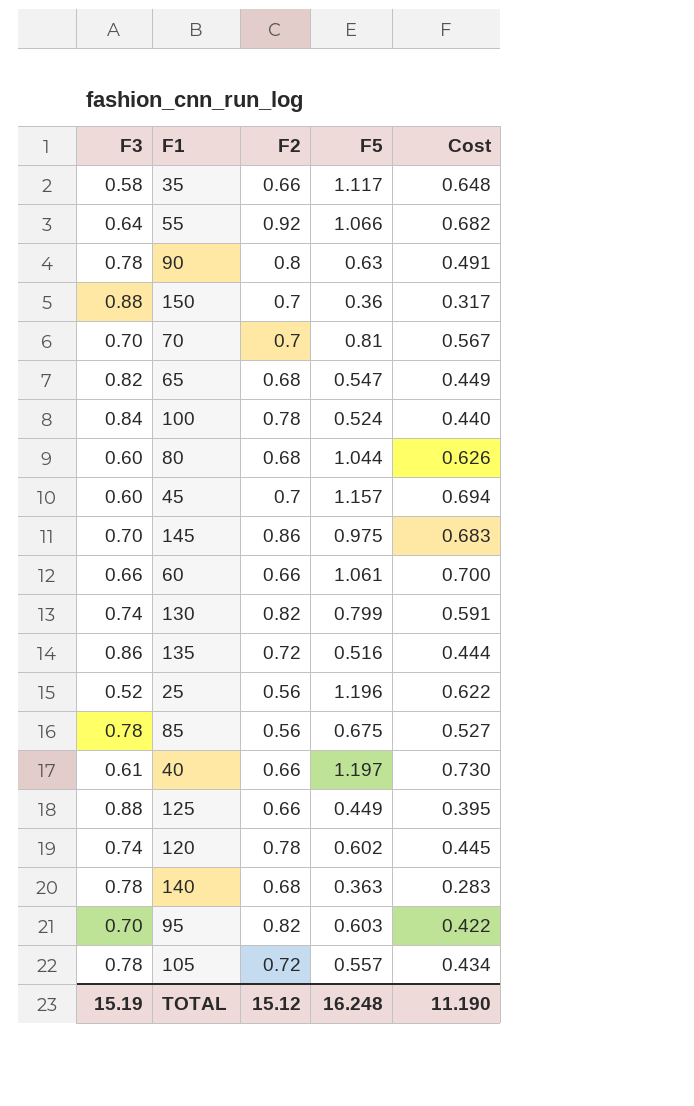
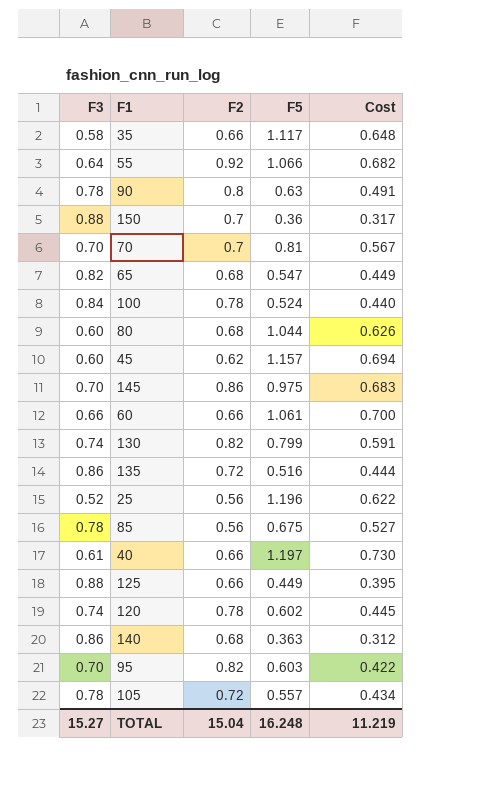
45 | F2: 0.7 -> 0.62
140 | F3: 0.78 -> 0.86
140 | Cost: 0.283 -> 0.312
TOTAL | F3: 15.19 -> 15.27
TOTAL | F2: 15.12 -> 15.04
TOTAL | Cost: 11.190 -> 11.219

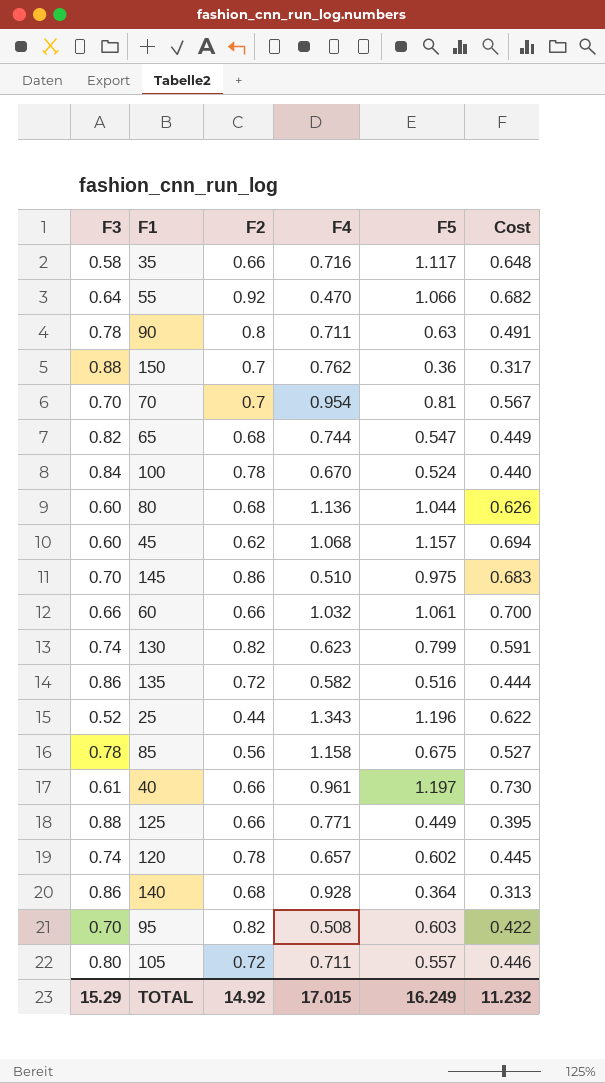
column F4 | position: none -> 4
25 | F2: 0.56 -> 0.44
140 | F5: 0.363 -> 0.364
140 | Cost: 0.312 -> 0.313
105 | F3: 0.78 -> 0.80
105 | Cost: 0.434 -> 0.446
TOTAL | F3: 15.27 -> 15.29
TOTAL | F2: 15.04 -> 14.92
TOTAL | F5: 16.248 -> 16.249
TOTAL | Cost: 11.219 -> 11.232

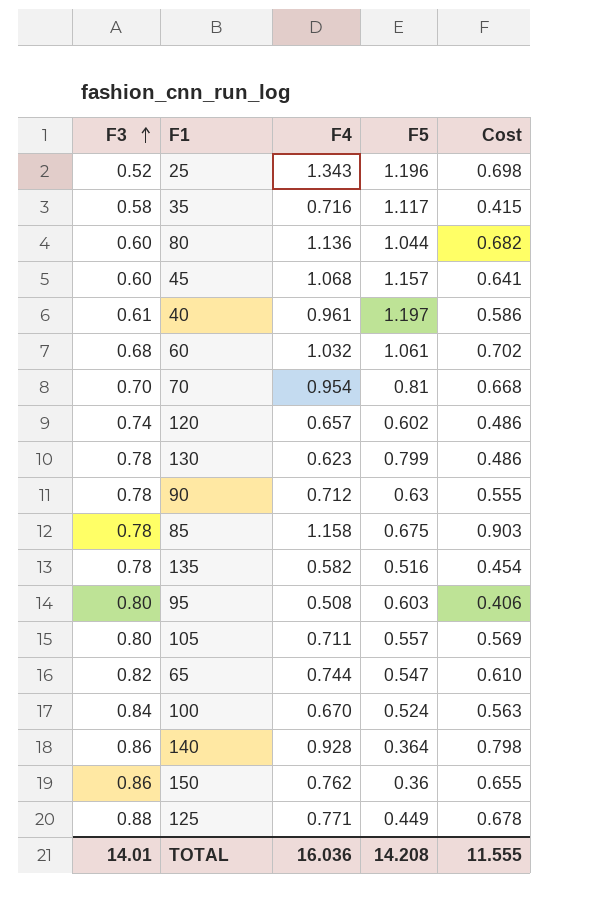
row order: none -> F3 ascending
column F2 | position: 3 -> none
column Cost | formula: [F3] * [F5] -> [F3] * [F4]
row 55: 0.64 | 0.92 | 0.470 | 1.066 | 0.682 -> none
row 145: 0.70 | 0.86 | 0.510 | 0.975 | 0.683 -> none
60 | F3: 0.66 -> 0.68
130 | F3: 0.74 -> 0.78
90 | F4: 0.711 -> 0.712
135 | F3: 0.86 -> 0.78
95 | F3: 0.70 -> 0.80
150 | F3: 0.88 -> 0.86
TOTAL | F3: 15.29 -> 14.01
TOTAL | F4: 17.015 -> 16.036
TOTAL | F5: 16.249 -> 14.208
TOTAL | Cost: 11.232 -> 11.555

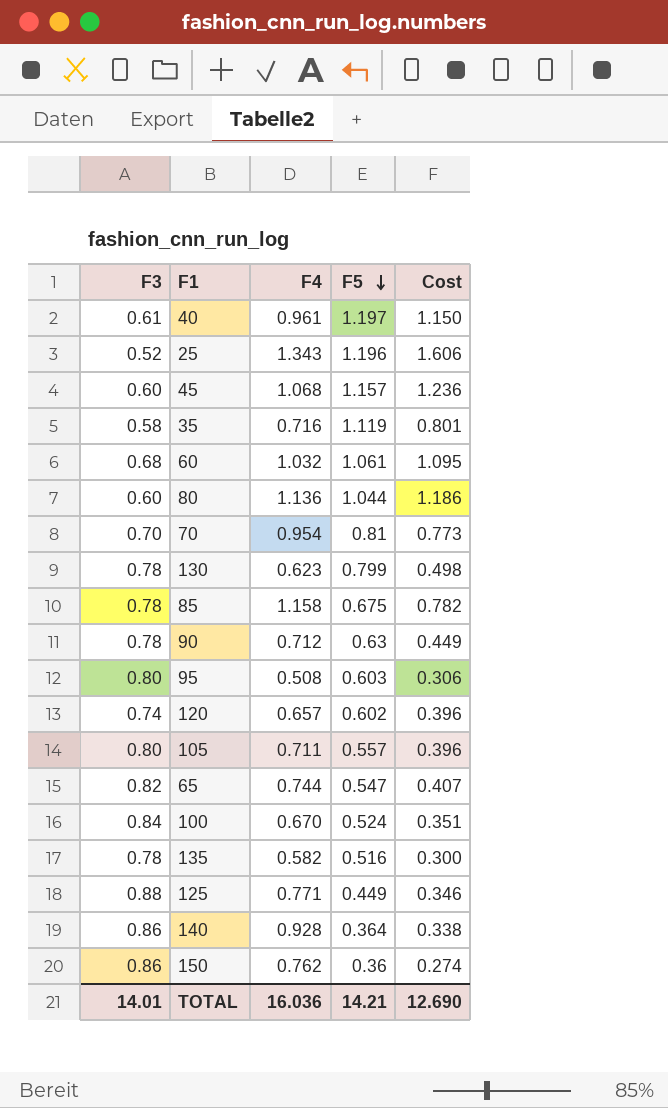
row order: F3 ascending -> F5 descending
column Cost | formula: [F3] * [F4] -> [F4] * [F5]
35 | F5: 1.117 -> 1.119
TOTAL | F5: 14.208 -> 14.21
TOTAL | Cost: 11.555 -> 12.690

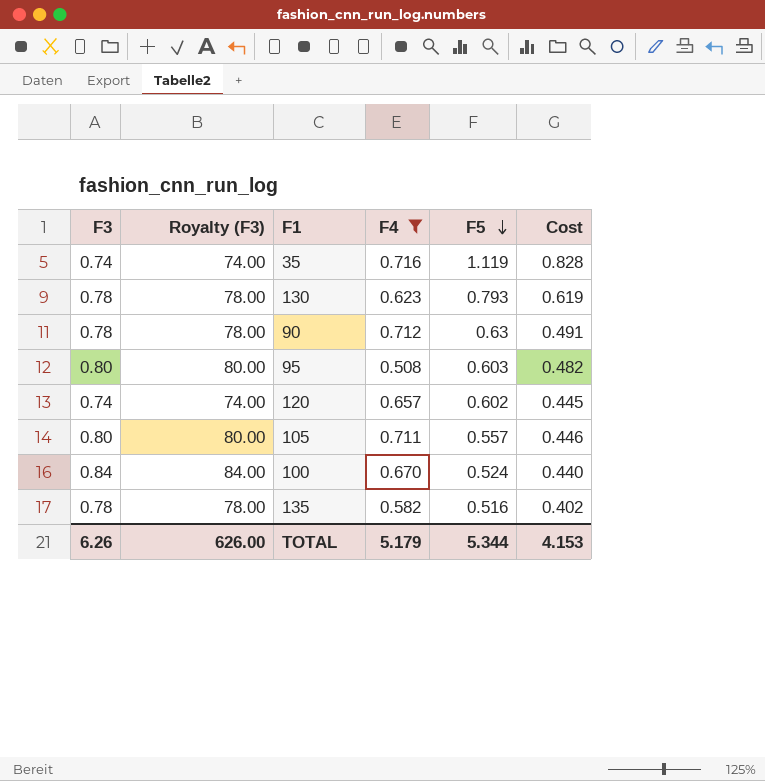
filter: none -> F4 <= 0.716
column Royalty (F3) | formula: none -> [F3] * 100
column Cost | formula: [F4] * [F5] -> [F3] * [F5]
35 | F3: 0.58 -> 0.74
130 | F5: 0.799 -> 0.793
TOTAL | F3: 14.01 -> 6.26
TOTAL | F4: 16.036 -> 5.179
TOTAL | F5: 14.21 -> 5.344
TOTAL | Cost: 12.690 -> 4.153

